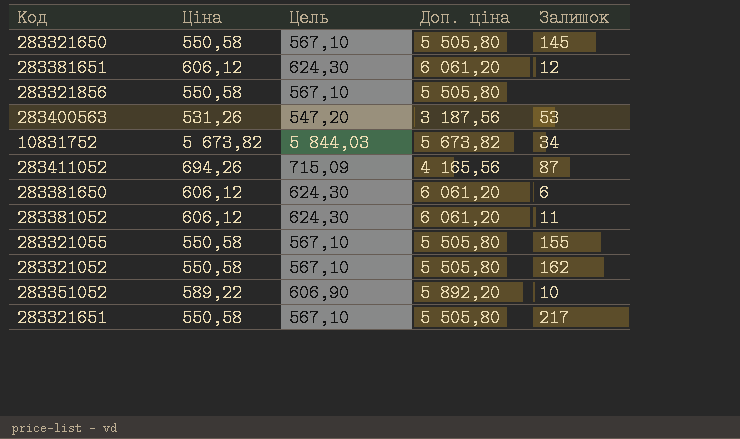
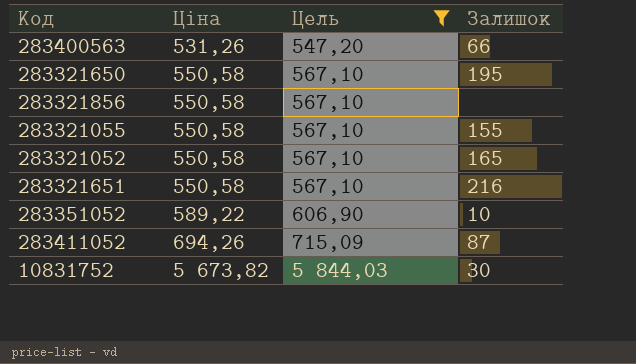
filter: none -> Цель != 624,30
row order: none -> Ціна ascending
column Доп. ціна | position: 4 -> none
283400563 | Залишок: 53 -> 66
283321650 | Залишок: 145 -> 195
283321052 | Залишок: 162 -> 165
283321651 | Залишок: 217 -> 216
10831752 | Залишок: 34 -> 30

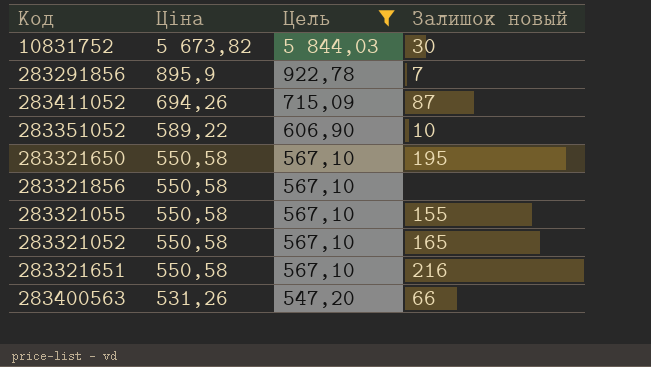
row order: Ціна ascending -> Ціна descending
column name: Залишок -> Залишок новый
row 283291856: none -> 895,9 | 922,78 | 7

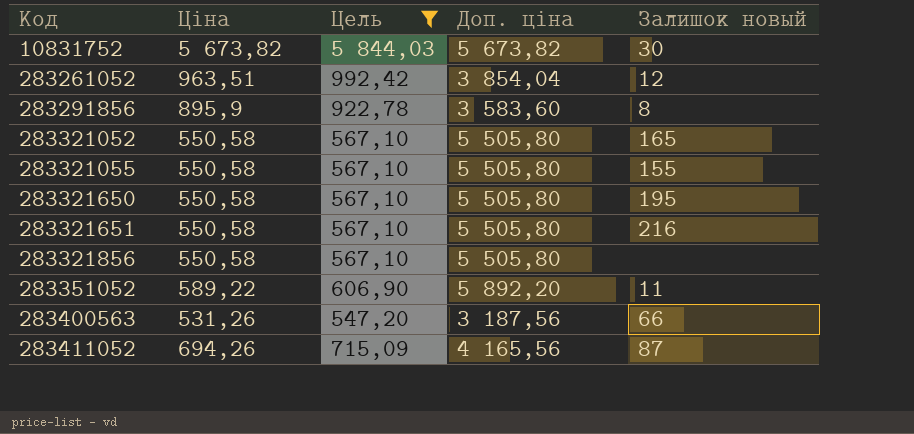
row order: Ціна descending -> Код ascending
column Доп. ціна | position: none -> 4
row 283261052: none -> 963,51 | 992,42 | 3 854,04 | 12
283291856 | Залишок новый: 7 -> 8
283351052 | Залишок новый: 10 -> 11

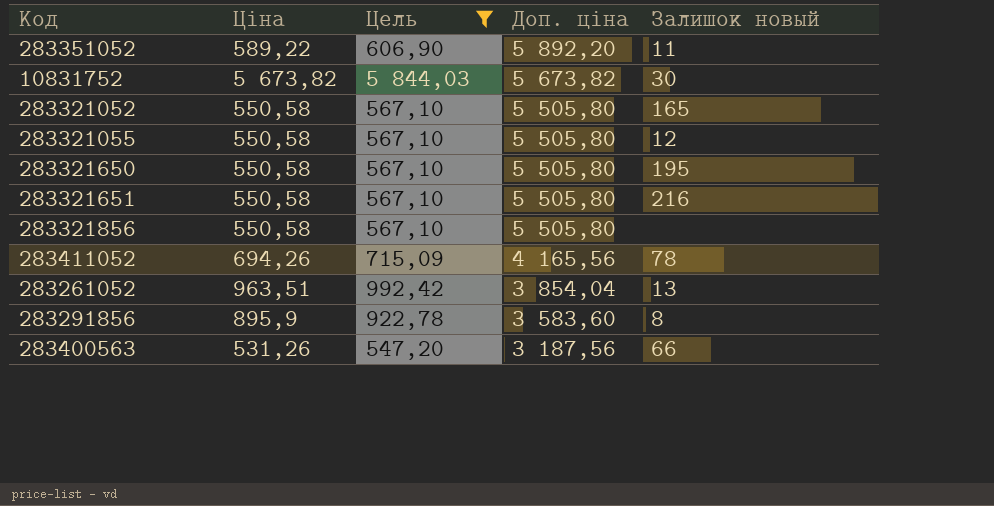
row order: Код ascending -> Доп. ціна descending
283321055 | Залишок новый: 155 -> 12
283411052 | Залишок новый: 87 -> 78
283261052 | Залишок новый: 12 -> 13

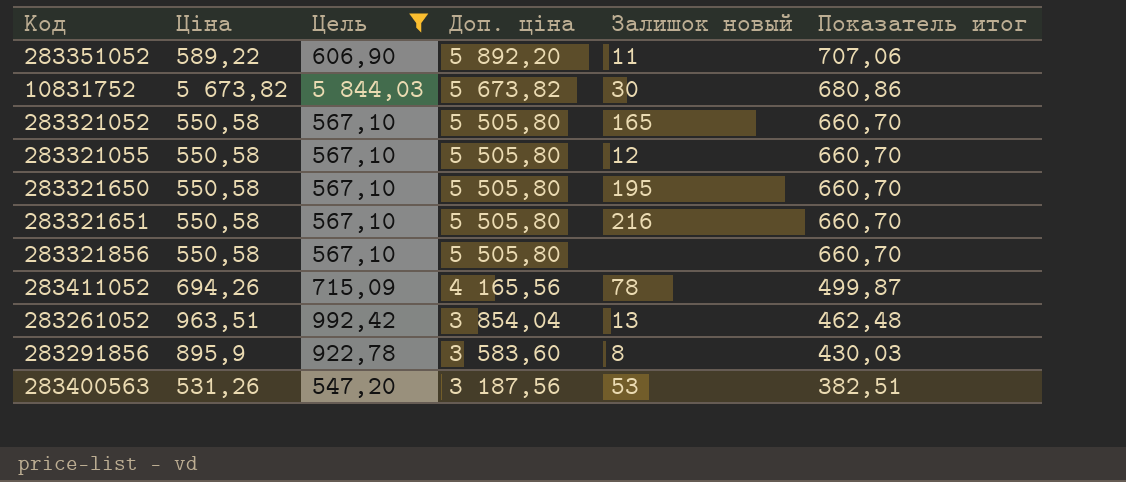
column Показатель итог | formula: none -> [Доп. ціна] * 0,12
283400563 | Залишок новый: 66 -> 53

